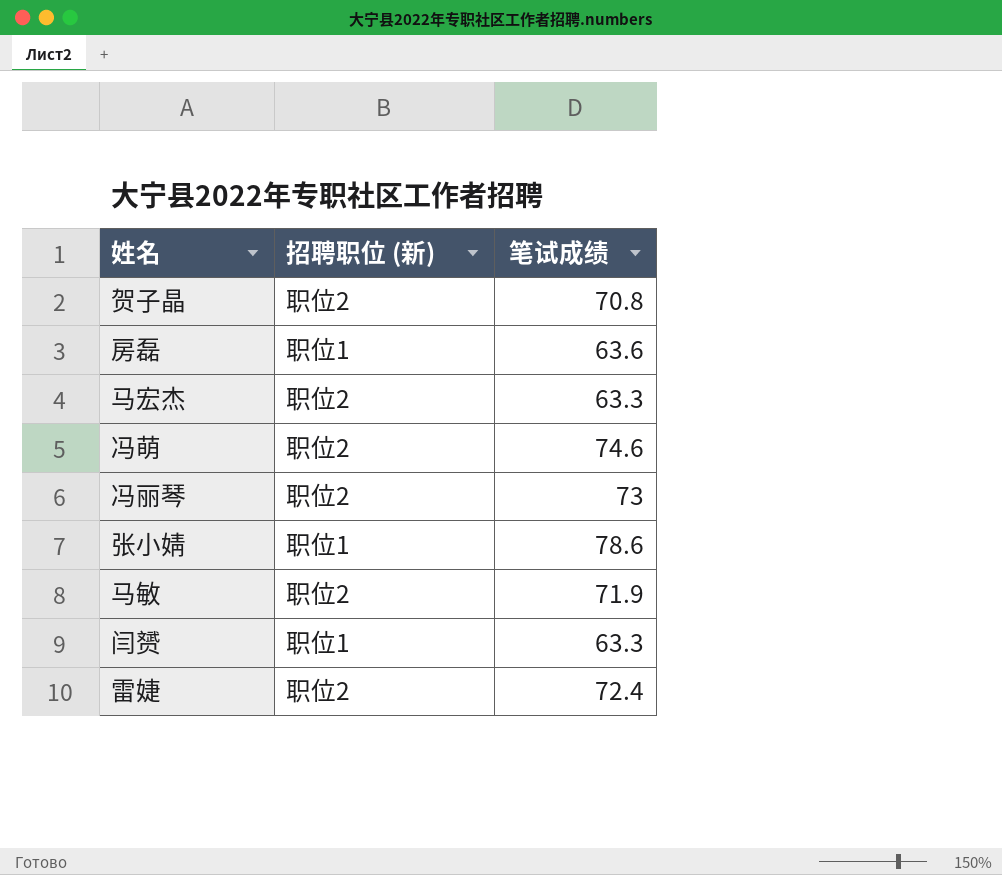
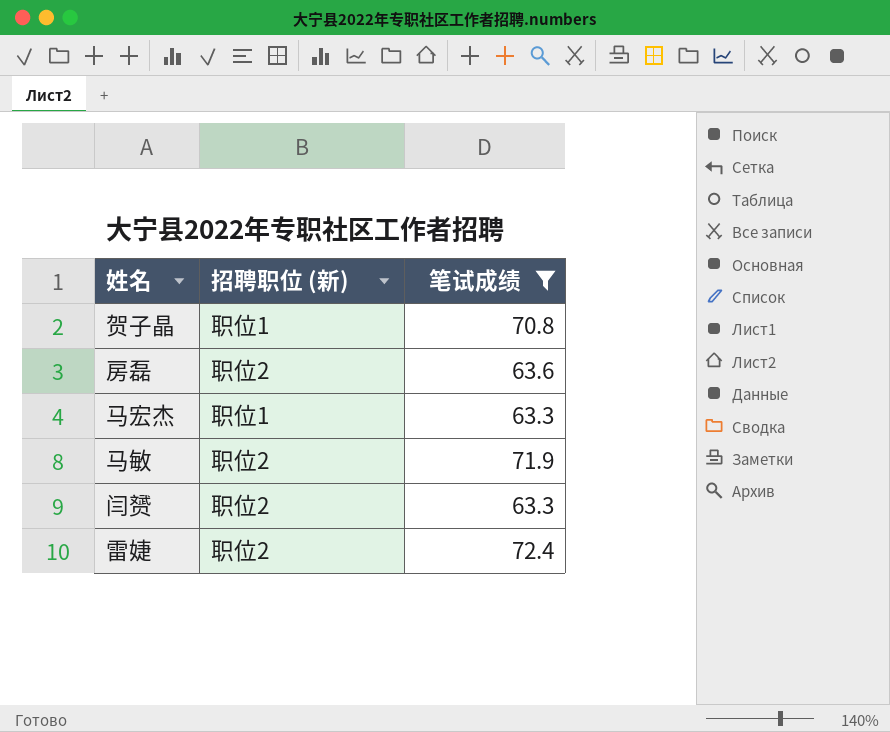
filter: none -> 笔试成绩 <= 72.4
贺子晶 | 招聘职位 (新): 职位2 -> 职位1
房磊 | 招聘职位 (新): 职位1 -> 职位2
马宏杰 | 招聘职位 (新): 职位2 -> 职位1
闫赟 | 招聘职位 (新): 职位1 -> 职位2

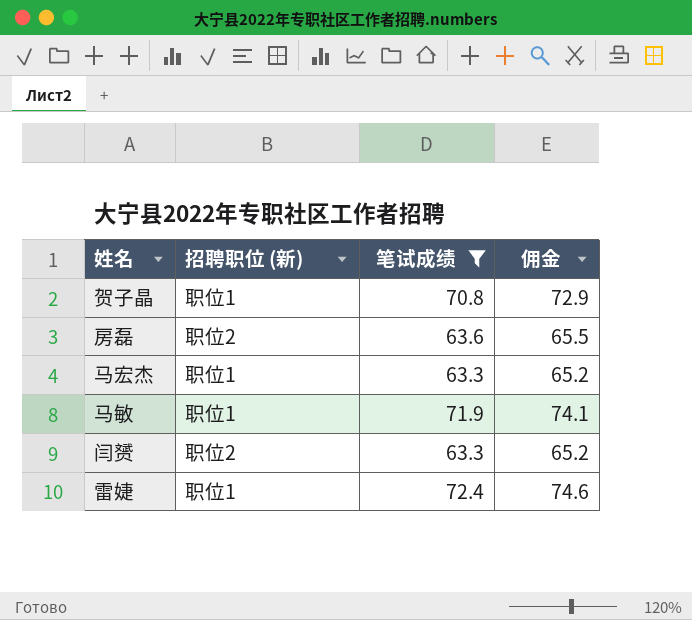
column 佣金 | formula: none -> [笔试成绩] * 1.03
马敏 | 招聘职位 (新): 职位2 -> 职位1
雷婕 | 招聘职位 (新): 职位2 -> 职位1

